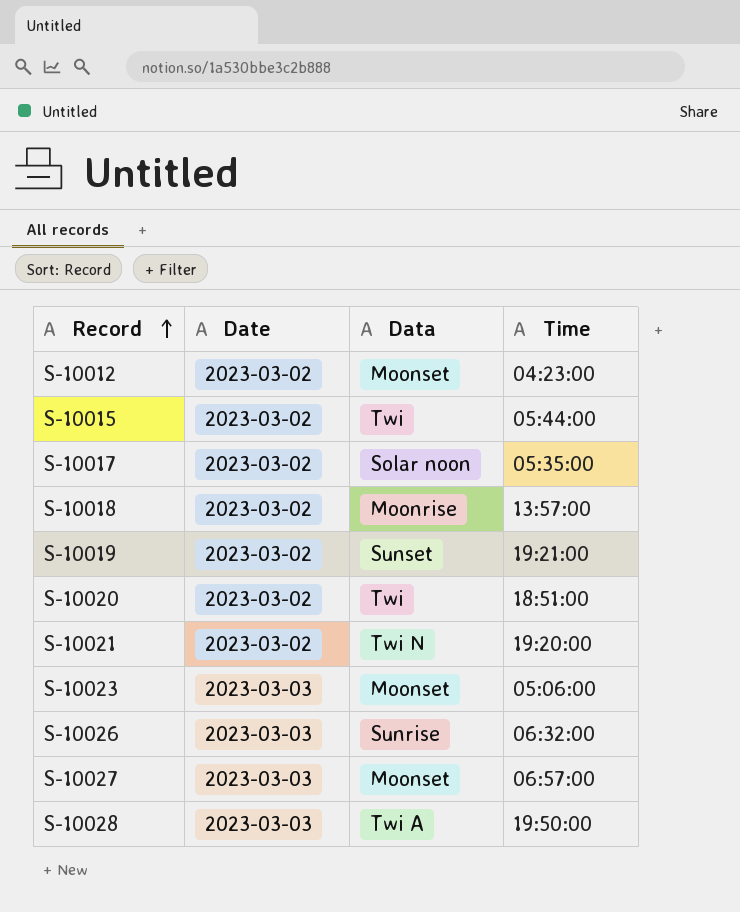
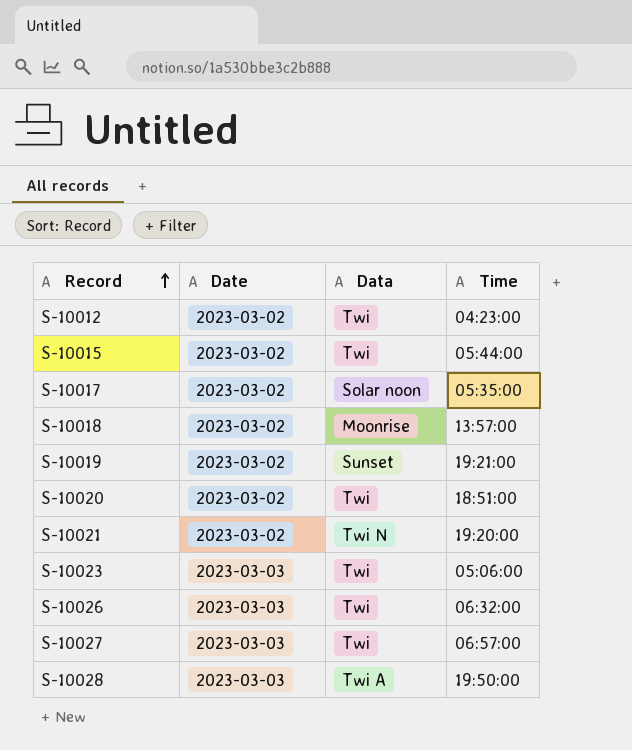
S-10012 | Data: Moonset -> Twi
S-10023 | Data: Moonset -> Twi
S-10026 | Data: Sunrise -> Twi
S-10027 | Data: Moonset -> Twi

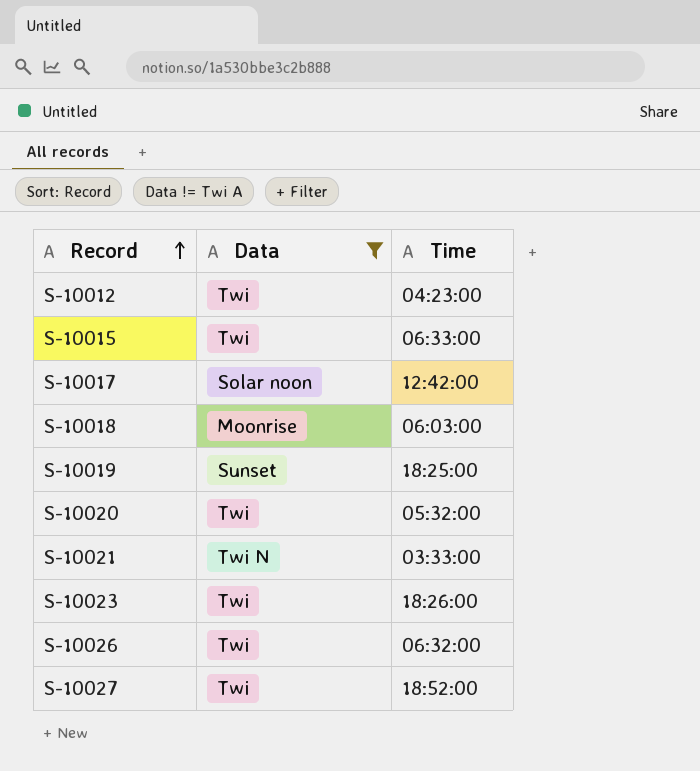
filter: none -> Data != Twi A
column Date | position: 2 -> none
S-10015 | Time: 05:44:00 -> 06:33:00
S-10017 | Time: 05:35:00 -> 12:42:00
S-10018 | Time: 13:57:00 -> 06:03:00
S-10019 | Time: 19:21:00 -> 18:25:00
S-10020 | Time: 18:51:00 -> 05:32:00
S-10021 | Time: 19:20:00 -> 03:33:00
S-10023 | Time: 05:06:00 -> 18:26:00
S-10027 | Time: 06:57:00 -> 18:52:00

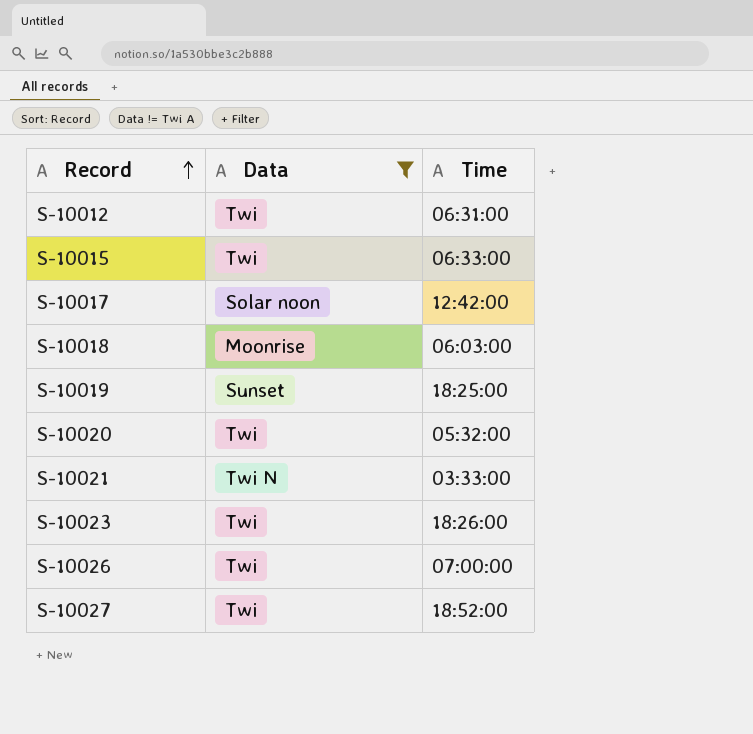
S-10012 | Time: 04:23:00 -> 06:31:00
S-10026 | Time: 06:32:00 -> 07:00:00

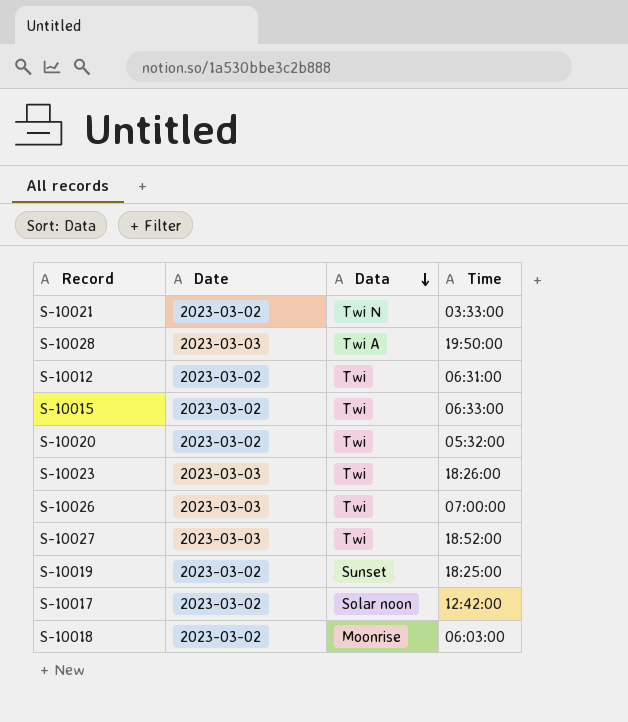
filter: Data != Twi A -> none
row order: Record ascending -> Data descending
column Date | position: none -> 2

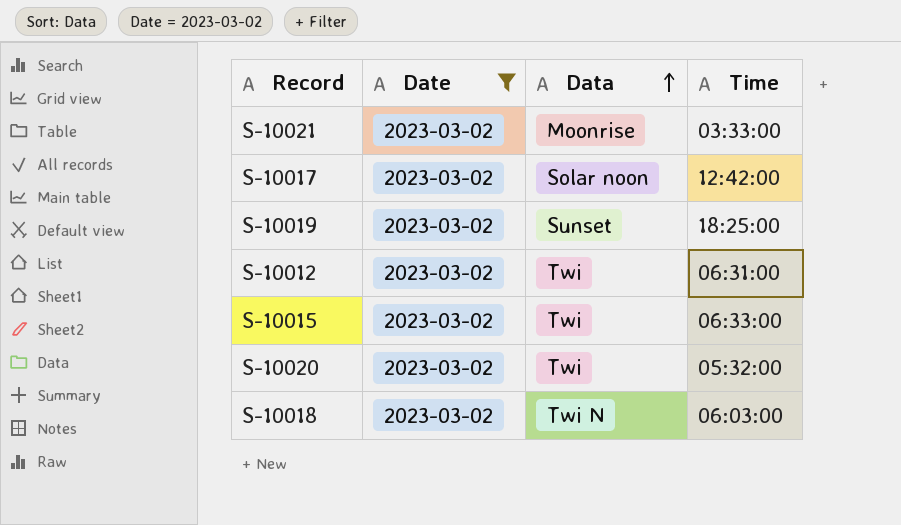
filter: none -> Date = 2023-03-02
row order: Data descending -> Data ascending
S-10021 | Data: Twi N -> Moonrise
S-10018 | Data: Moonrise -> Twi N

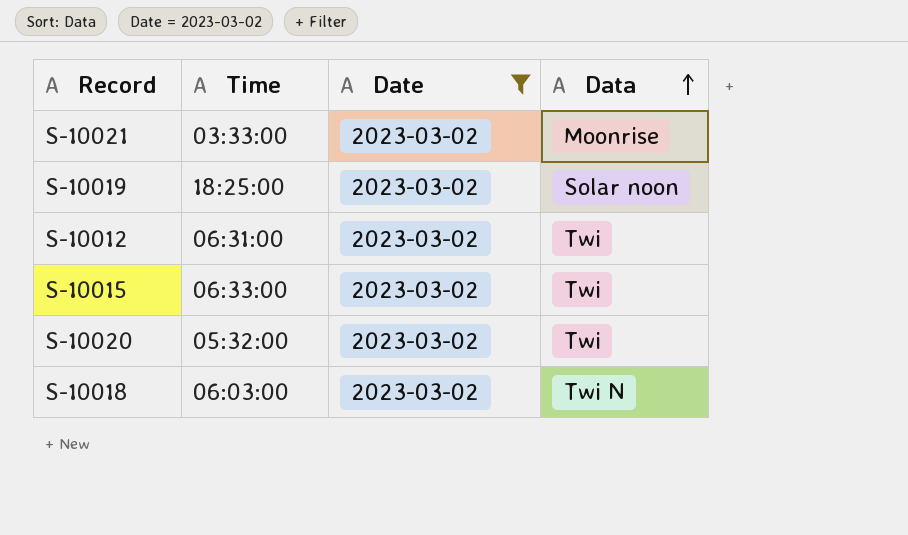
column Time | position: 4 -> 2
row S-10017: 2023-03-02 | Solar noon | 12:42:00 -> none
S-10019 | Data: Sunset -> Solar noon

